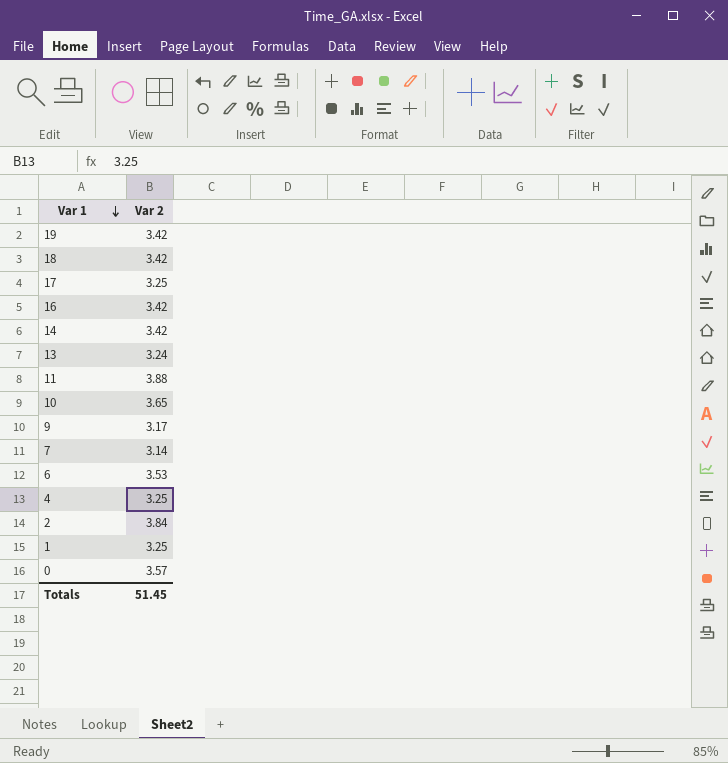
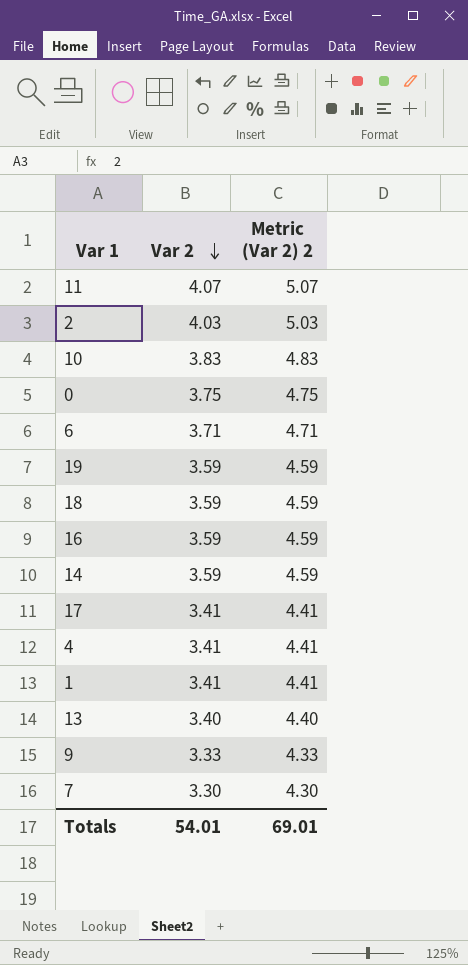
row order: Var 1 descending -> Var 2 descending
column Metric (Var 2) 2 | formula: none -> [Var 2] + 1
11 | Var 2: 3.88 -> 4.07
2 | Var 2: 3.84 -> 4.03
10 | Var 2: 3.65 -> 3.83
0 | Var 2: 3.57 -> 3.75
6 | Var 2: 3.53 -> 3.71
19 | Var 2: 3.42 -> 3.59
18 | Var 2: 3.42 -> 3.59
16 | Var 2: 3.42 -> 3.59
14 | Var 2: 3.42 -> 3.59
17 | Var 2: 3.25 -> 3.41
4 | Var 2: 3.25 -> 3.41
1 | Var 2: 3.25 -> 3.41
13 | Var 2: 3.24 -> 3.40
9 | Var 2: 3.17 -> 3.33
7 | Var 2: 3.14 -> 3.30
Totals | Var 2: 51.45 -> 54.01

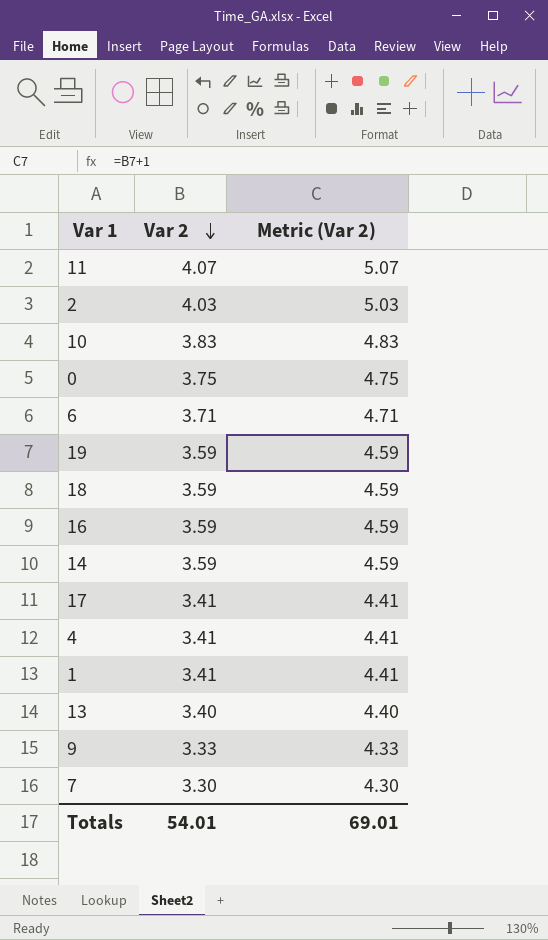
column name: Metric (Var 2) 2 -> Metric (Var 2)

